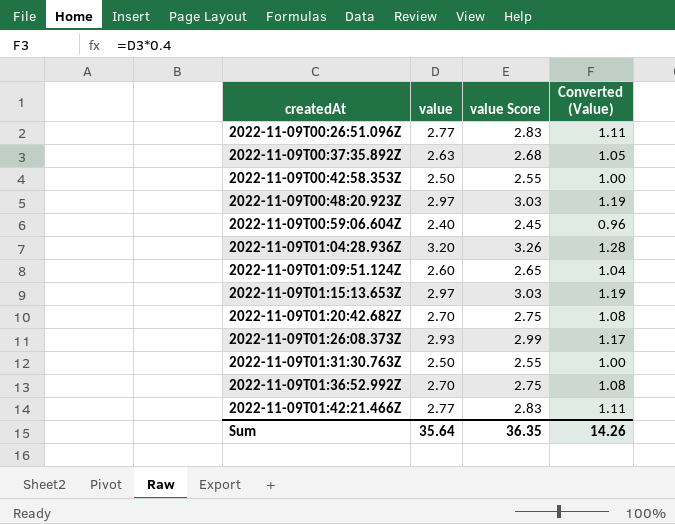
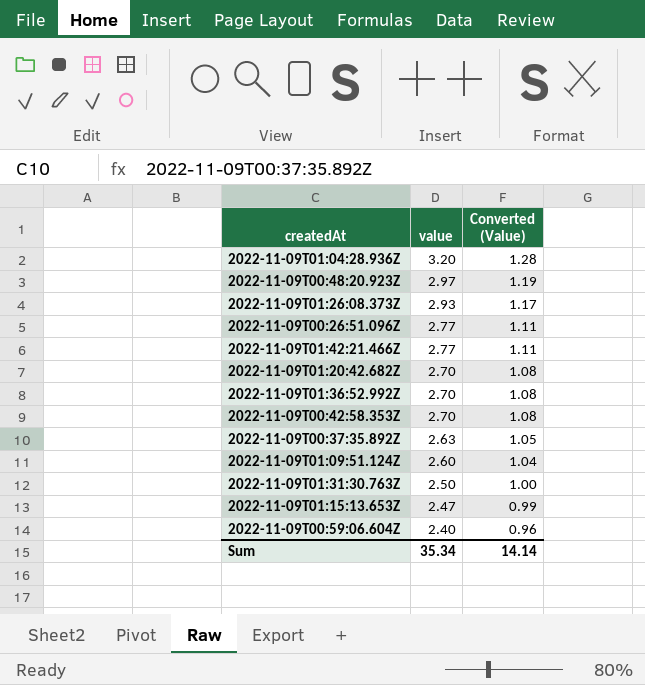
row order: createdAt ascending -> value descending
column value Score | formula: [value] * 1.02 -> none
2022-11-09T00:42:58.353Z | value: 2.50 -> 2.70
2022-11-09T00:42:58.353Z | Converted (Value): 1.00 -> 1.08
2022-11-09T01:15:13.653Z | value: 2.97 -> 2.47
2022-11-09T01:15:13.653Z | Converted (Value): 1.19 -> 0.99
Sum | value: 35.64 -> 35.34
Sum | Converted (Value): 14.26 -> 14.14

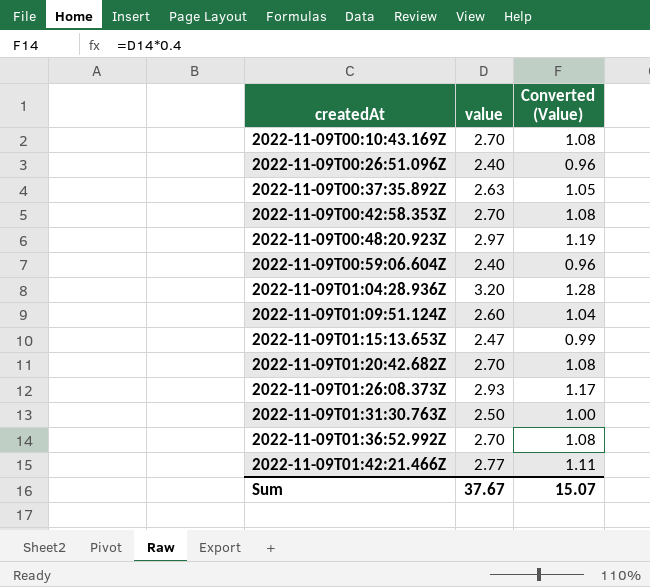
row order: value descending -> createdAt ascending
row 2022-11-09T00:10:43.169Z: none -> 2.70 | 1.08
2022-11-09T00:26:51.096Z | value: 2.77 -> 2.40
2022-11-09T00:26:51.096Z | Converted (Value): 1.11 -> 0.96
Sum | value: 35.34 -> 37.67
Sum | Converted (Value): 14.14 -> 15.07

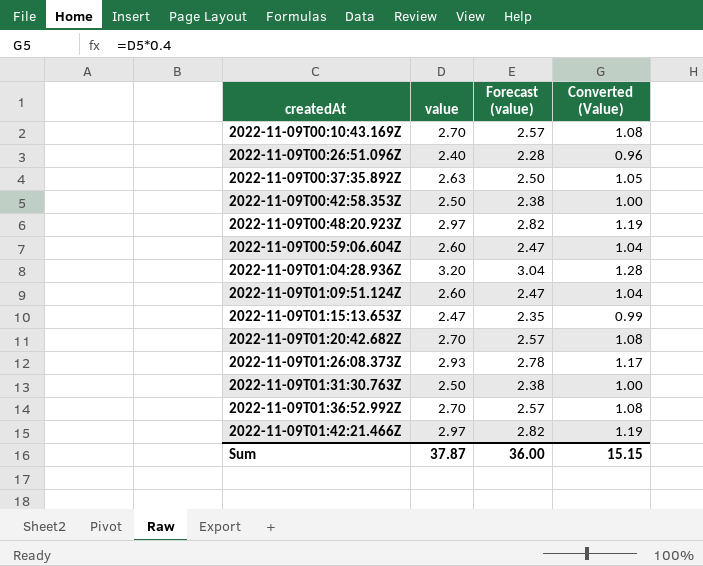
column Forecast (value) | formula: none -> [value] * 0.95
2022-11-09T00:42:58.353Z | value: 2.70 -> 2.50
2022-11-09T00:42:58.353Z | Converted (Value): 1.08 -> 1.00
2022-11-09T00:59:06.604Z | value: 2.40 -> 2.60
2022-11-09T00:59:06.604Z | Converted (Value): 0.96 -> 1.04
2022-11-09T01:42:21.466Z | value: 2.77 -> 2.97
2022-11-09T01:42:21.466Z | Converted (Value): 1.11 -> 1.19
Sum | value: 37.67 -> 37.87
Sum | Converted (Value): 15.07 -> 15.15

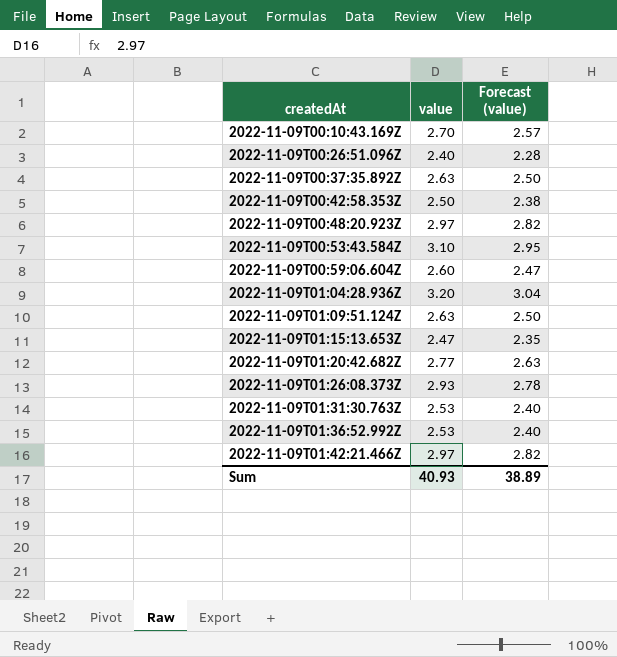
column Converted (Value) | formula: [value] * 0.4 -> none
row 2022-11-09T00:53:43.584Z: none -> 3.10 | 2.95
2022-11-09T01:09:51.124Z | value: 2.60 -> 2.63
2022-11-09T01:09:51.124Z | Forecast (value): 2.47 -> 2.50
2022-11-09T01:20:42.682Z | value: 2.70 -> 2.77
2022-11-09T01:20:42.682Z | Forecast (value): 2.57 -> 2.63
2022-11-09T01:31:30.763Z | value: 2.50 -> 2.53
2022-11-09T01:31:30.763Z | Forecast (value): 2.38 -> 2.40
2022-11-09T01:36:52.992Z | value: 2.70 -> 2.53
2022-11-09T01:36:52.992Z | Forecast (value): 2.57 -> 2.40
Sum | value: 37.87 -> 40.93
Sum | Forecast (value): 36.00 -> 38.89

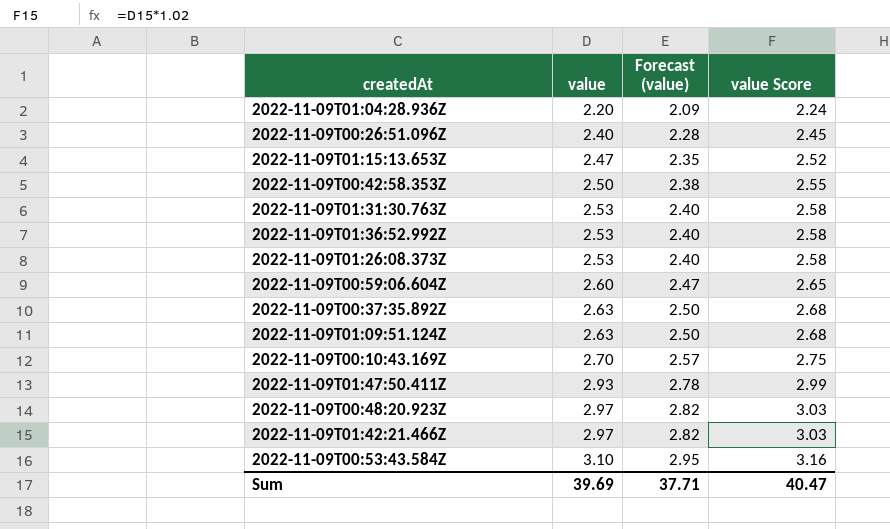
row order: createdAt ascending -> value ascending
column value Score | formula: none -> [value] * 1.02
row 2022-11-09T01:20:42.682Z: 2.77 | 2.63 -> none
2022-11-09T01:04:28.936Z | value: 3.20 -> 2.20
2022-11-09T01:04:28.936Z | Forecast (value): 3.04 -> 2.09
2022-11-09T01:26:08.373Z | value: 2.93 -> 2.53
2022-11-09T01:26:08.373Z | Forecast (value): 2.78 -> 2.40
row 2022-11-09T01:47:50.411Z: none -> 2.93 | 2.78 | 2.99
Sum | value: 40.93 -> 39.69
Sum | Forecast (value): 38.89 -> 37.71

